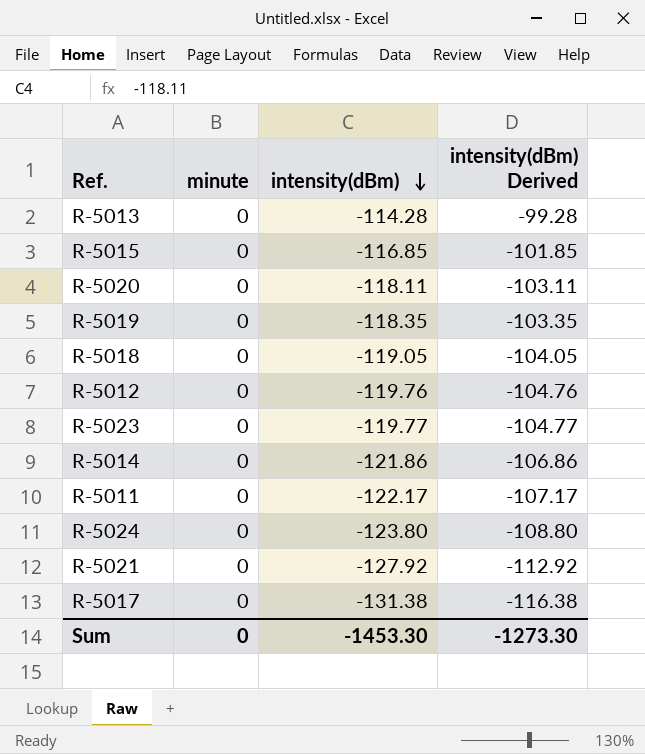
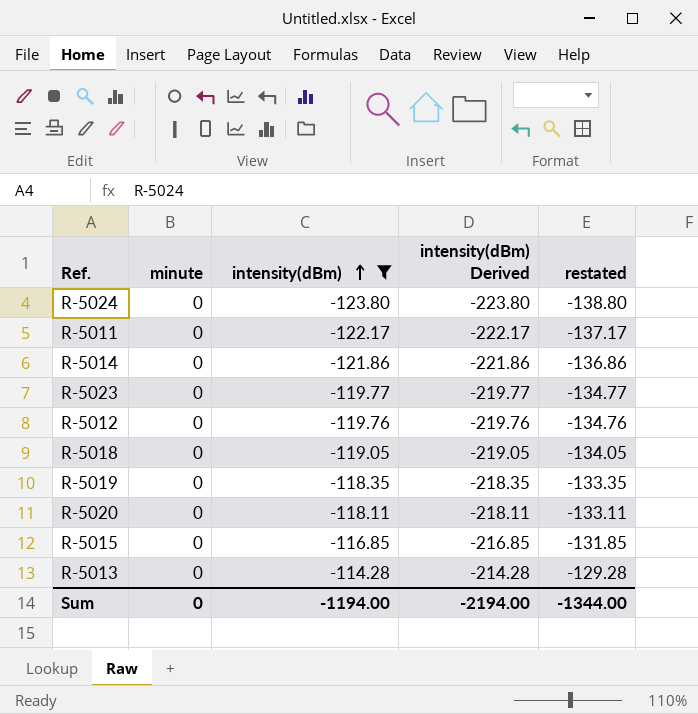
filter: none -> intensity(dBm) >= -123.80
row order: intensity(dBm) descending -> intensity(dBm) ascending
column intensity(dBm) Derived | formula: [intensity(dBm)] + 15 -> [intensity(dBm)] - 100
column restated | formula: none -> [intensity(dBm)] - 15
Sum | intensity(dBm): -1453.30 -> -1194.00
Sum | intensity(dBm) Derived: -1273.30 -> -2194.00

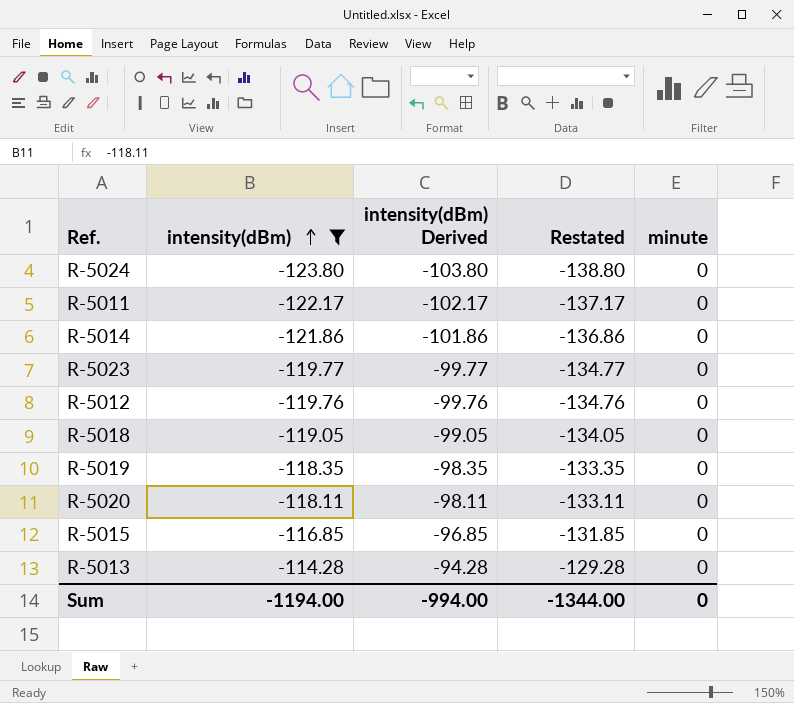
column intensity(dBm) Derived | formula: [intensity(dBm)] - 100 -> [intensity(dBm)] + 20
column name: restated -> Restated
column minute | position: 2 -> 5
Sum | intensity(dBm) Derived: -2194.00 -> -994.00

